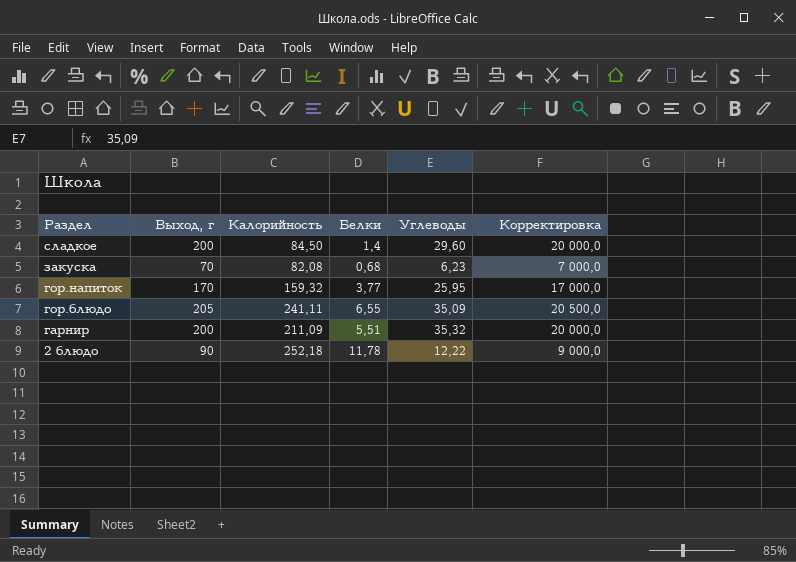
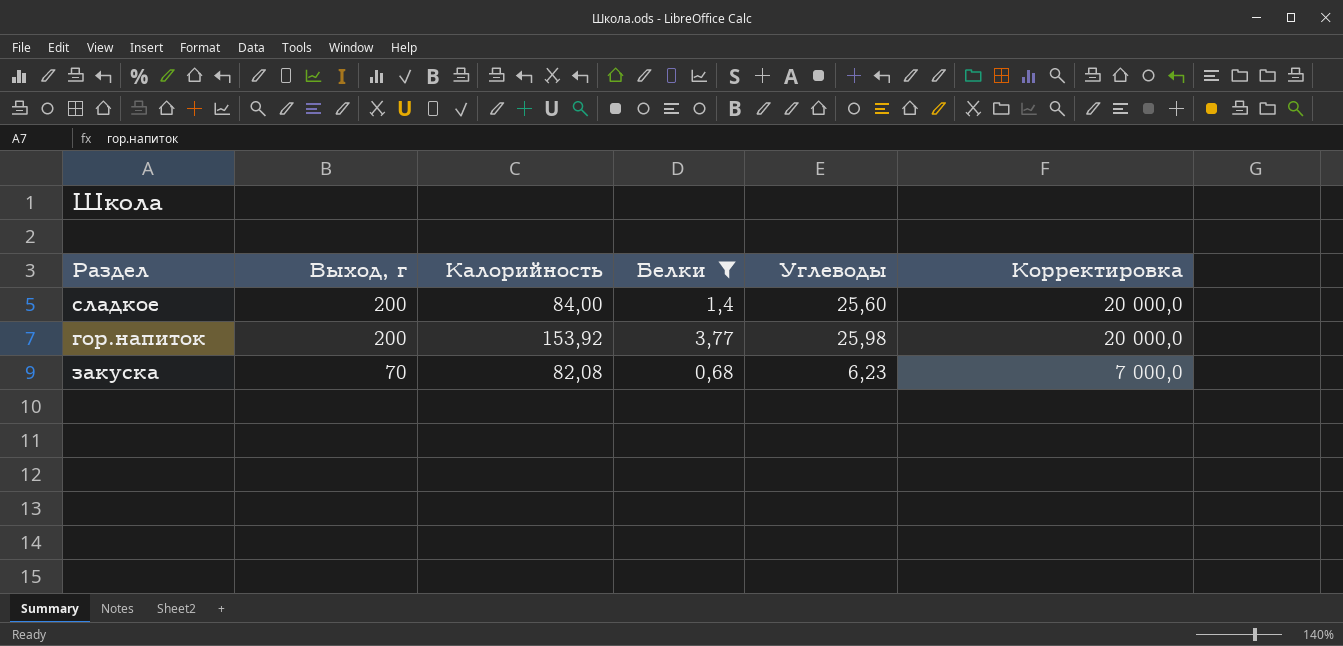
filter: none -> Белки <= 3,77
row order: Раздел descending -> Выход, г descending
сладкое | Калорийность: 84,50 -> 84,00
сладкое | Углеводы: 29,60 -> 25,60
гор.напиток | Выход, г: 170 -> 200
гор.напиток | Калорийность: 159,32 -> 153,92
гор.напиток | Углеводы: 25,95 -> 25,98
гор.напиток | Корректировка: 17 000,0 -> 20 000,0

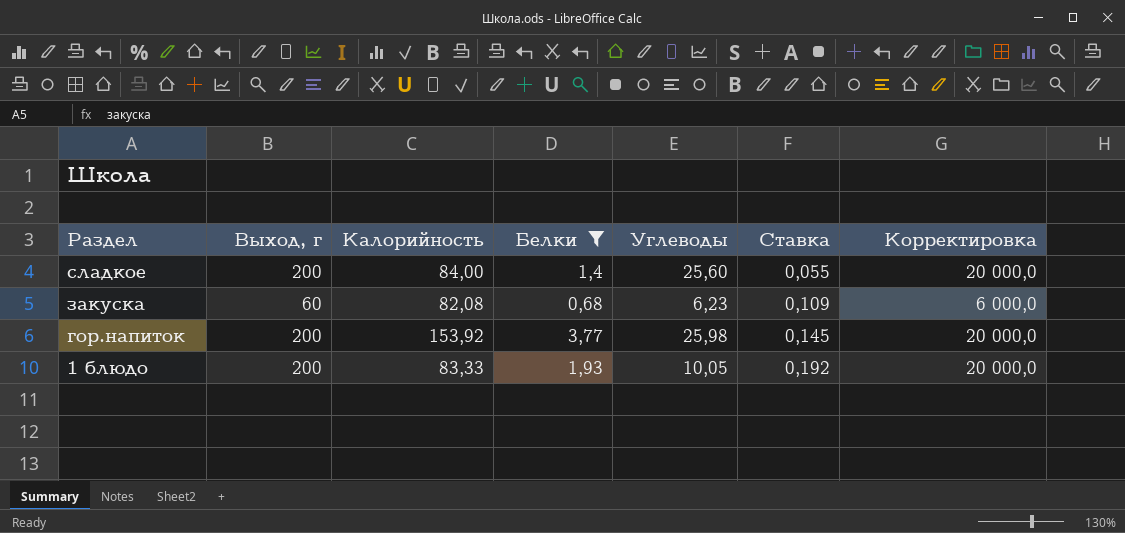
row order: Выход, г descending -> Раздел descending
column Ставка | formula: none -> [Белки] / [Углеводы]
закуска | Выход, г: 70 -> 60
закуска | Корректировка: 7 000,0 -> 6 000,0
row 1 блюдо: none -> 200 | 83,33 | 1,93 | 10,05 | 0,192 | 20 000,0

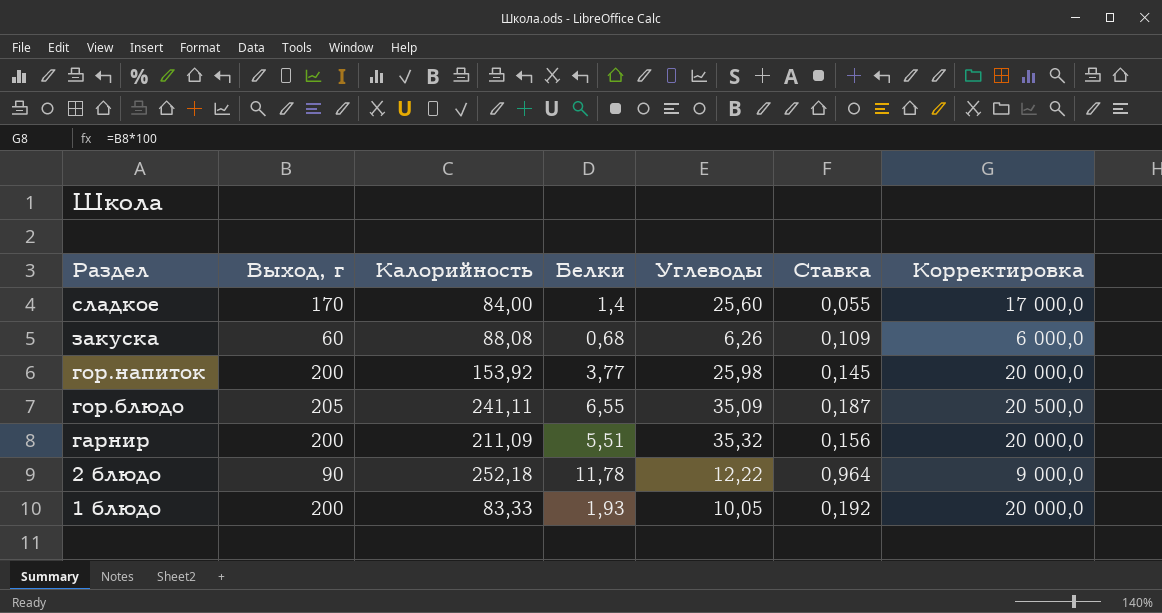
filter: Белки <= 3,77 -> none
сладкое | Выход, г: 200 -> 170
сладкое | Корректировка: 20 000,0 -> 17 000,0
закуска | Калорийность: 82,08 -> 88,08
закуска | Углеводы: 6,23 -> 6,26

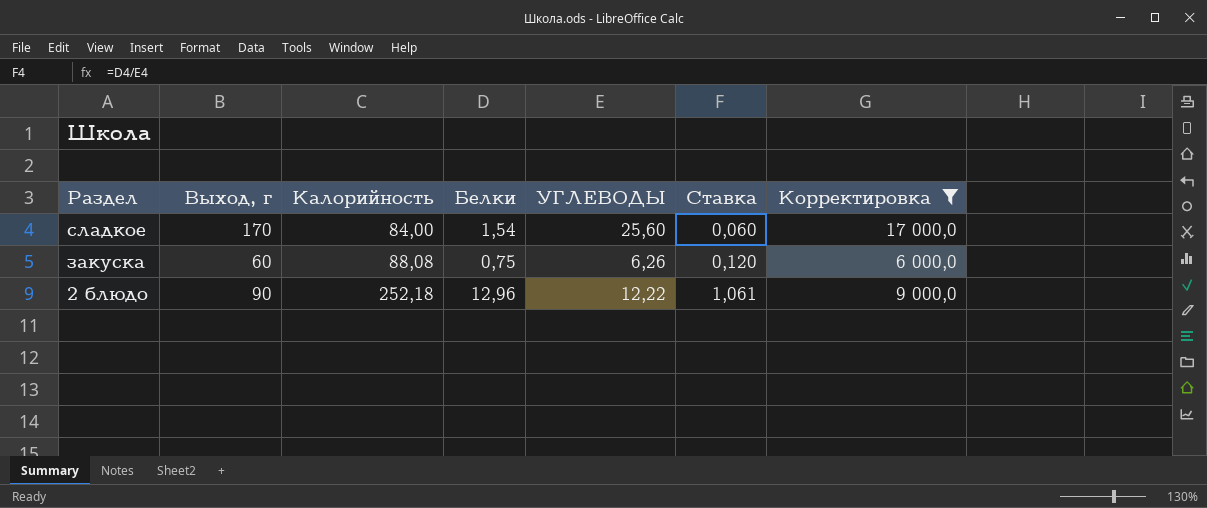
filter: none -> Корректировка <= 17 000,0
column name: Углеводы -> УГЛЕВОДЫ
сладкое | Белки: 1,4 -> 1,54
сладкое | Ставка: 0,055 -> 0,060
закуска | Белки: 0,68 -> 0,75
закуска | Ставка: 0,109 -> 0,120
2 блюдо | Белки: 11,78 -> 12,96
2 блюдо | Ставка: 0,964 -> 1,061

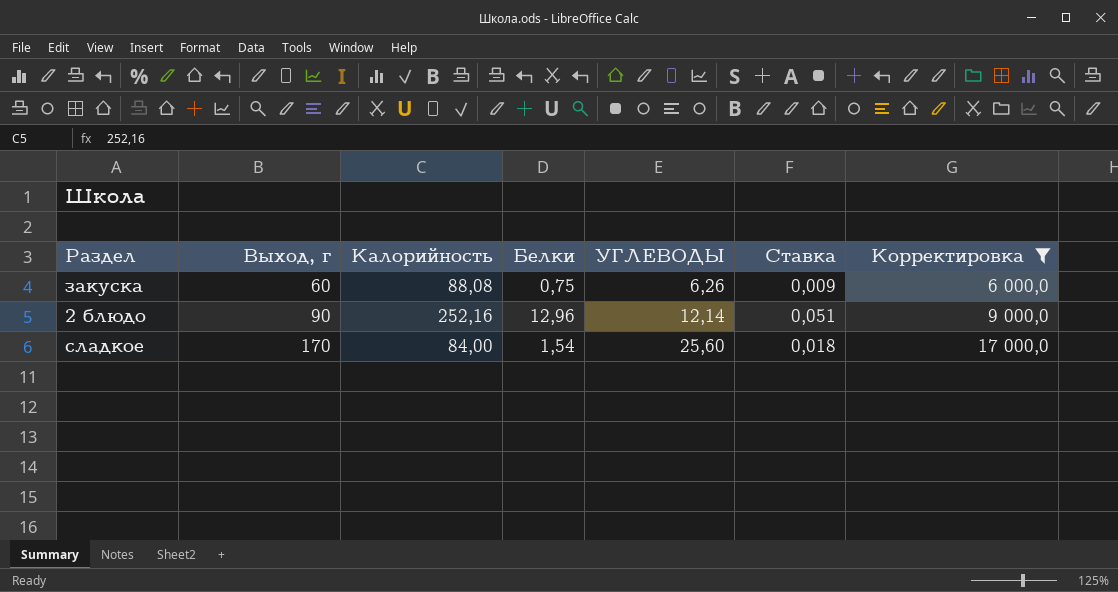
row order: Раздел descending -> Выход, г ascending
column Ставка | formula: [Белки] / [УГЛЕВОДЫ] -> [Белки] / [Калорийность]
2 блюдо | Калорийность: 252,18 -> 252,16
2 блюдо | УГЛЕВОДЫ: 12,22 -> 12,14

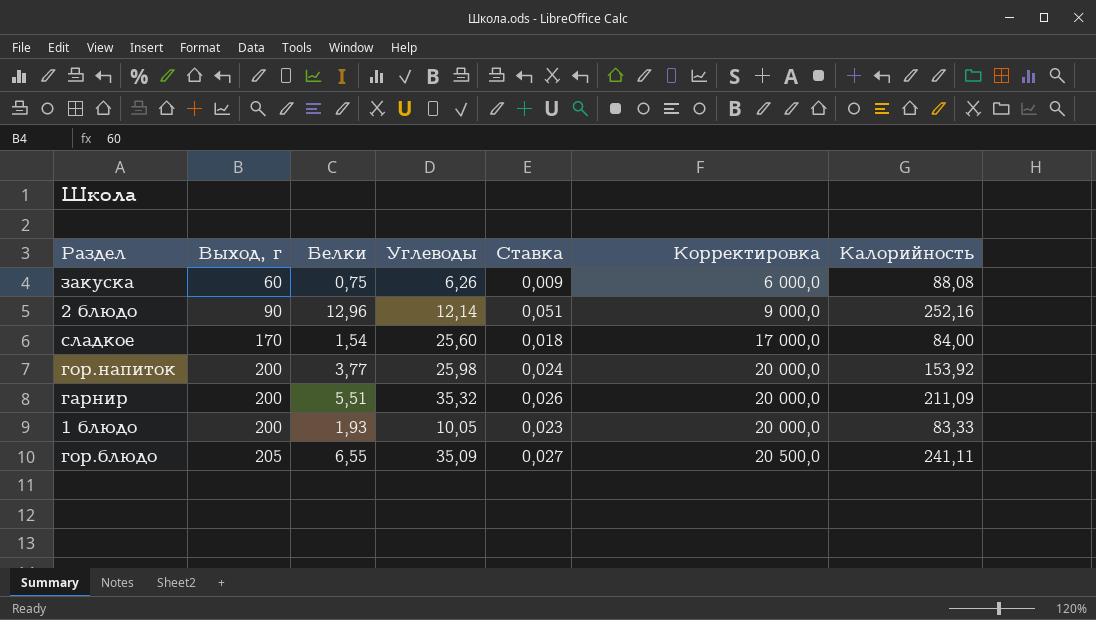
filter: Корректировка <= 17 000,0 -> none
column name: УГЛЕВОДЫ -> Углеводы
column Калорийность | position: 3 -> 7

